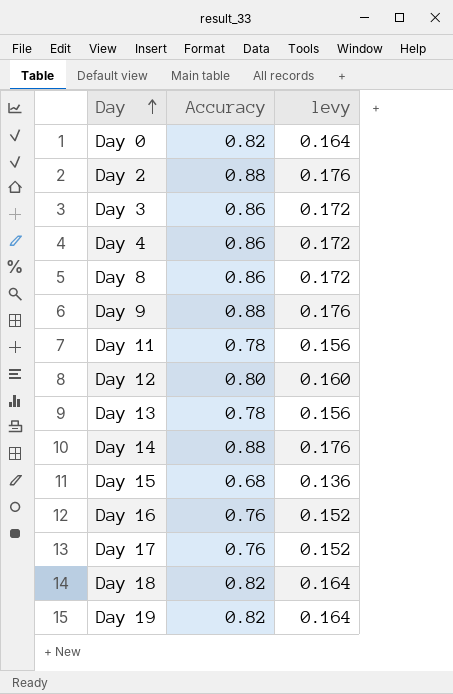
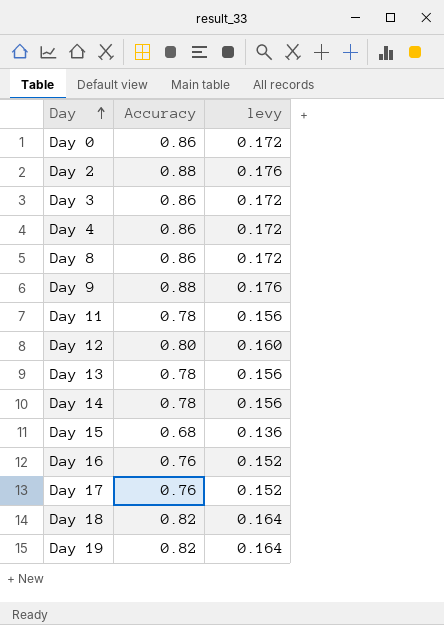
Day 0 | Accuracy: 0.82 -> 0.86
Day 0 | levy: 0.164 -> 0.172
Day 14 | Accuracy: 0.88 -> 0.78
Day 14 | levy: 0.176 -> 0.156

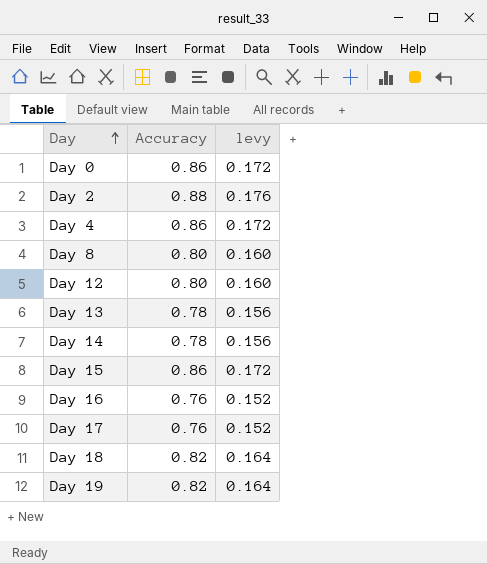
row Day 3: 0.86 | 0.172 -> none
row Day 9: 0.88 | 0.176 -> none
row Day 11: 0.78 | 0.156 -> none
Day 8 | Accuracy: 0.86 -> 0.80
Day 8 | levy: 0.172 -> 0.160
Day 15 | Accuracy: 0.68 -> 0.86
Day 15 | levy: 0.136 -> 0.172

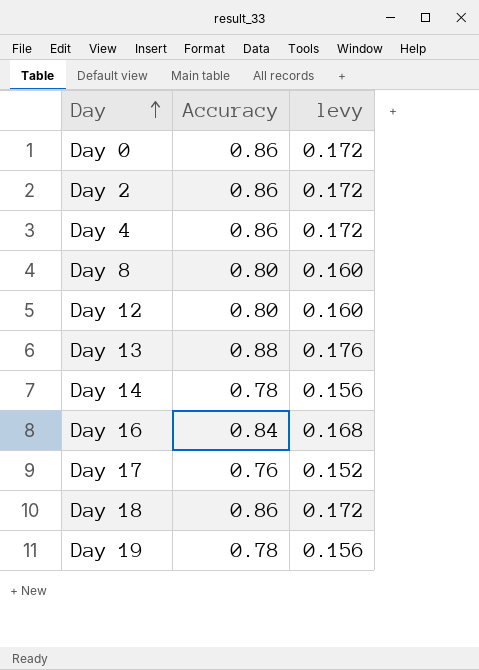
row Day 15: 0.86 | 0.172 -> none
Day 2 | Accuracy: 0.88 -> 0.86
Day 2 | levy: 0.176 -> 0.172
Day 13 | Accuracy: 0.78 -> 0.88
Day 13 | levy: 0.156 -> 0.176
Day 16 | Accuracy: 0.76 -> 0.84
Day 16 | levy: 0.152 -> 0.168
Day 18 | Accuracy: 0.82 -> 0.86
Day 18 | levy: 0.164 -> 0.172
Day 19 | Accuracy: 0.82 -> 0.78
Day 19 | levy: 0.164 -> 0.156

